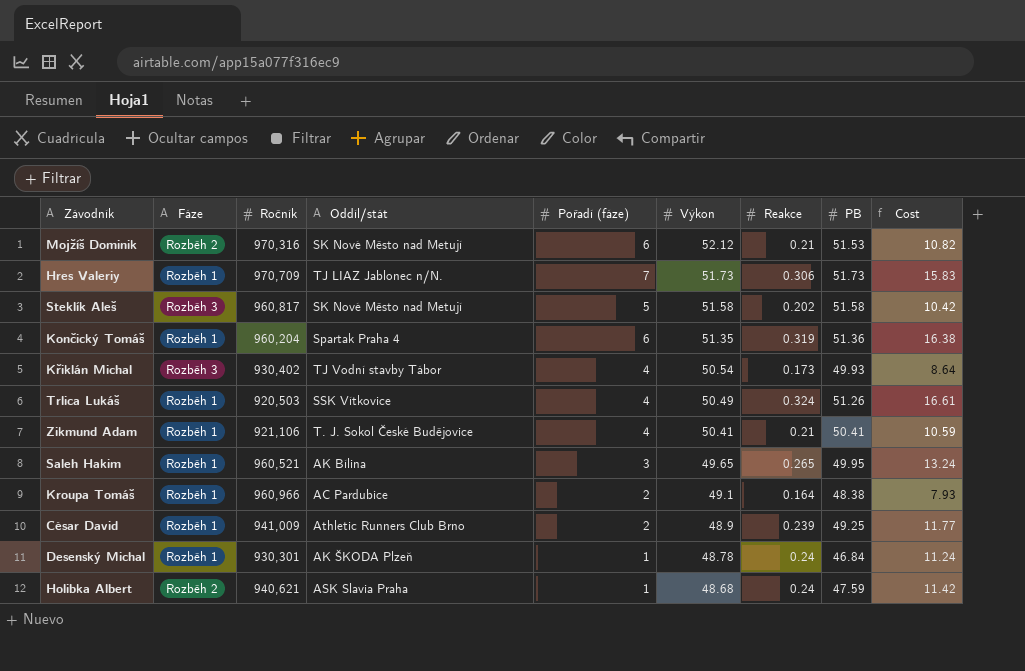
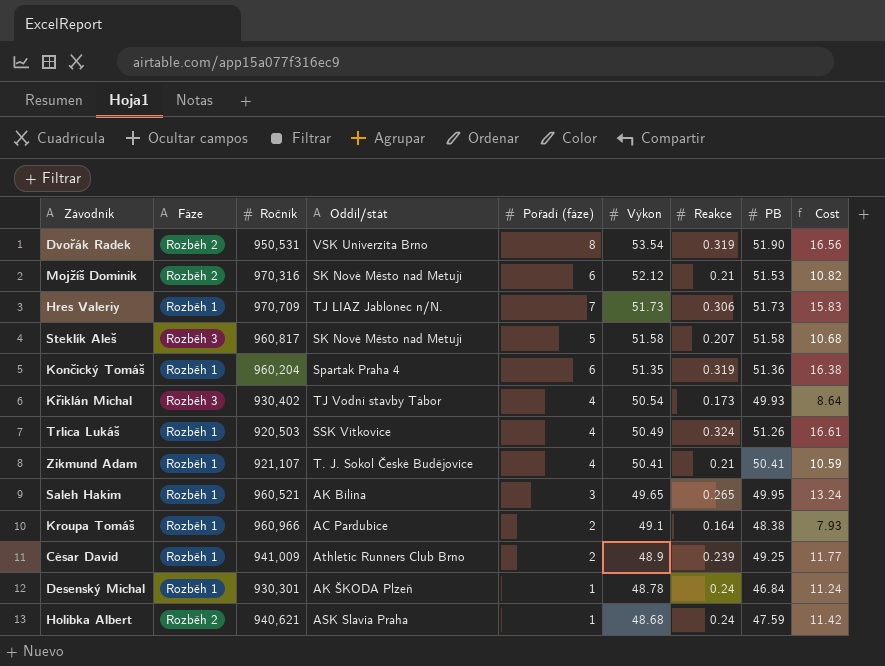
row Dvořák Radek: none -> Rozběh 2 | 950,531 | VSK Univerzita Brno | 8 | 53.54 | 0.319 | 51.90 | 16.56
Steklík Aleš | Reakce: 0.202 -> 0.207
Steklík Aleš | Cost: 10.42 -> 10.68
Zikmund Adam | Ročník: 921,106 -> 921,107

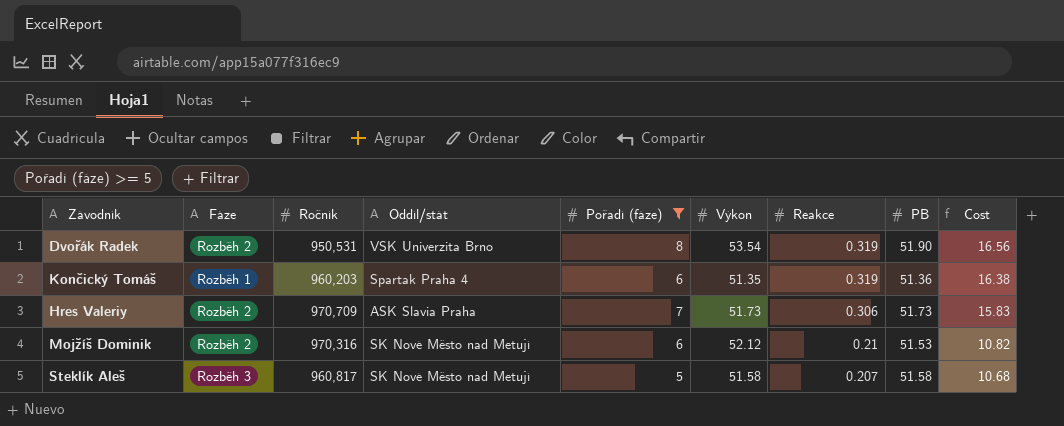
filter: none -> Pořadí (fáze) >= 5
row order: Výkon descending -> Reakce descending
Končický Tomáš | Ročník: 960,204 -> 960,203
Hres Valeriy | Fáze: Rozběh 1 -> Rozběh 2
Hres Valeriy | Oddíl/stát: TJ LIAZ Jablonec n/N. -> ASK Slavia Praha

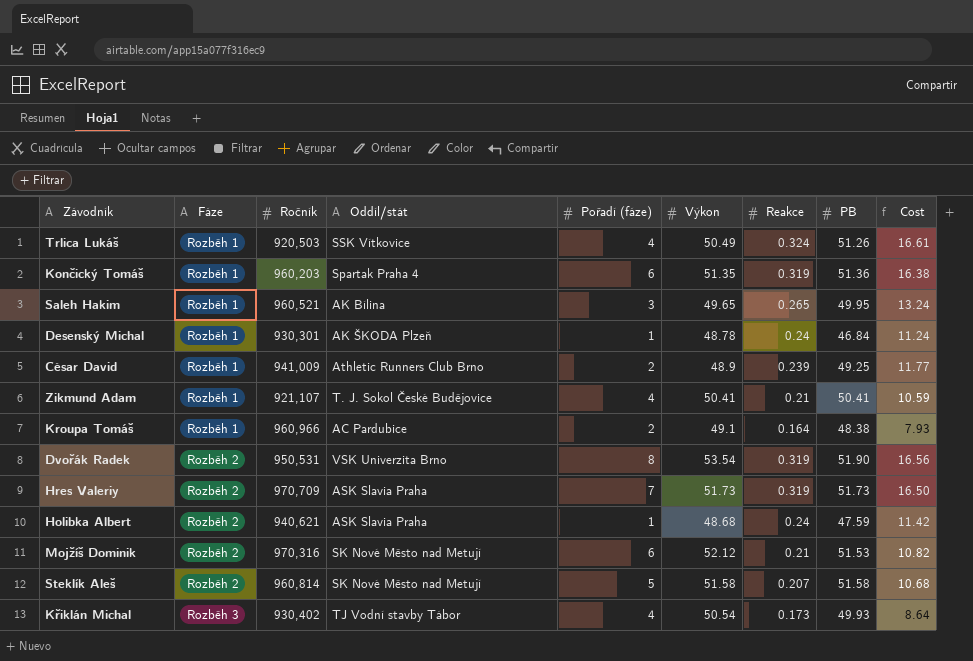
filter: Pořadí (fáze) >= 5 -> none
row order: Reakce descending -> Fáze ascending
Hres Valeriy | Reakce: 0.306 -> 0.319
Hres Valeriy | Cost: 15.83 -> 16.50
Steklík Aleš | Fáze: Rozběh 3 -> Rozběh 2
Steklík Aleš | Ročník: 960,817 -> 960,814

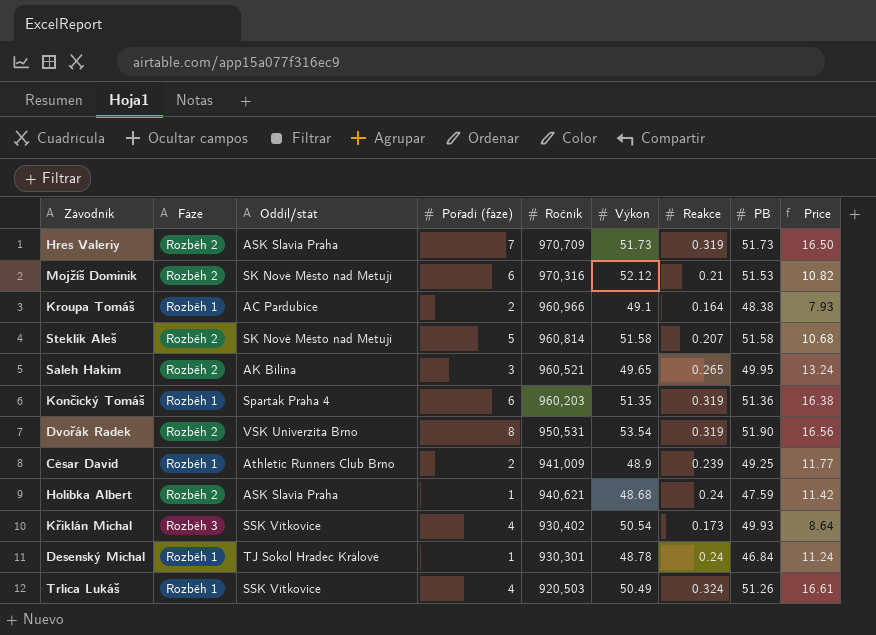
row order: Fáze ascending -> Ročník descending
column Ročník | position: 3 -> 5
column name: Cost -> Price
row Zikmund Adam: Rozběh 1 | 921,107 | T. J. Sokol České Budějovice | 4 | 50.41 | 0.21 | 50.41 | 10.59 -> none
Saleh Hakim | Fáze: Rozběh 1 -> Rozběh 2
Křiklán Michal | Oddíl/stát: TJ Vodní stavby Tábor -> SSK Vítkovice
Desenský Michal | Oddíl/stát: AK ŠKODA Plzeň -> TJ Sokol Hradec Králové

